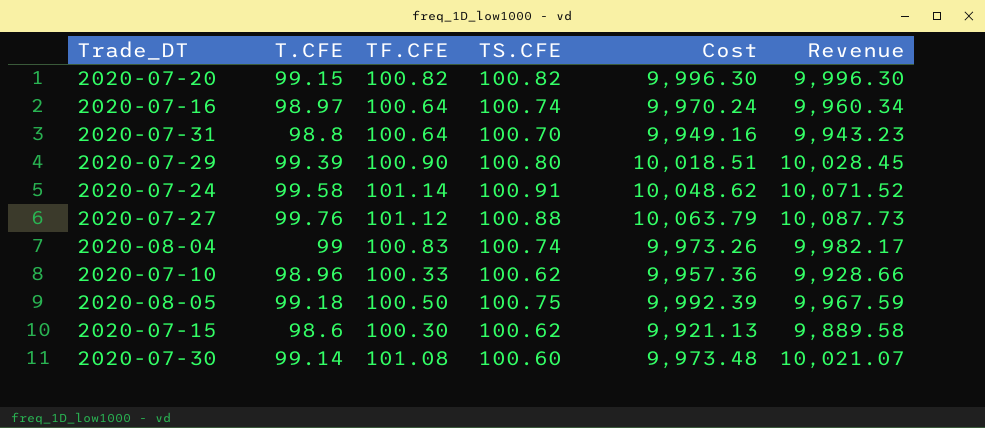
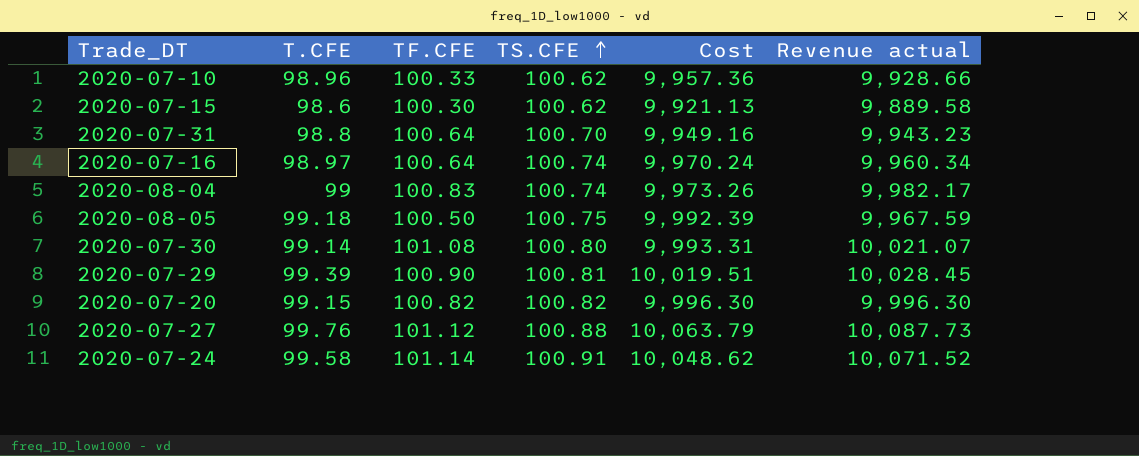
row order: none -> TS.CFE ascending
column name: Revenue -> Revenue actual
2020-07-30 | TS.CFE: 100.60 -> 100.80
2020-07-30 | Cost: 9,973.48 -> 9,993.31
2020-07-29 | TS.CFE: 100.80 -> 100.81
2020-07-29 | Cost: 10,018.51 -> 10,019.51

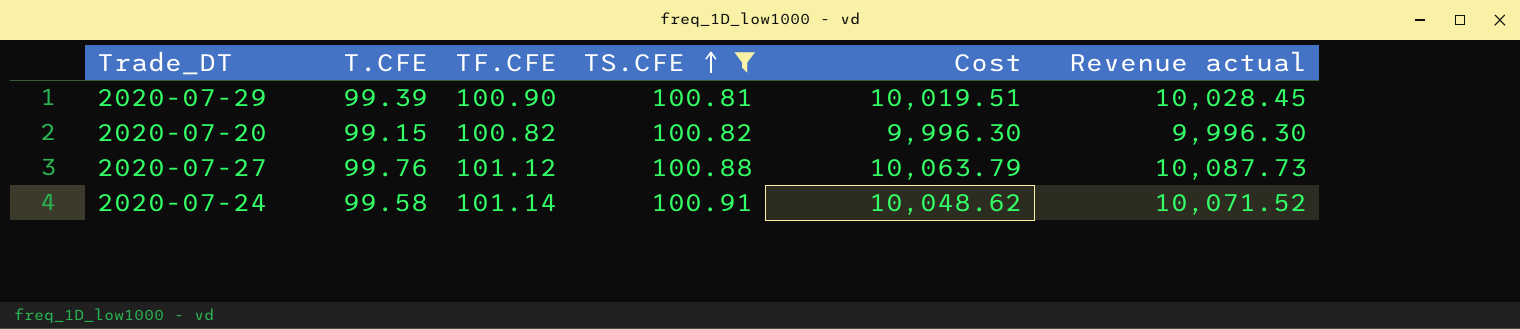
filter: none -> TS.CFE >= 100.81

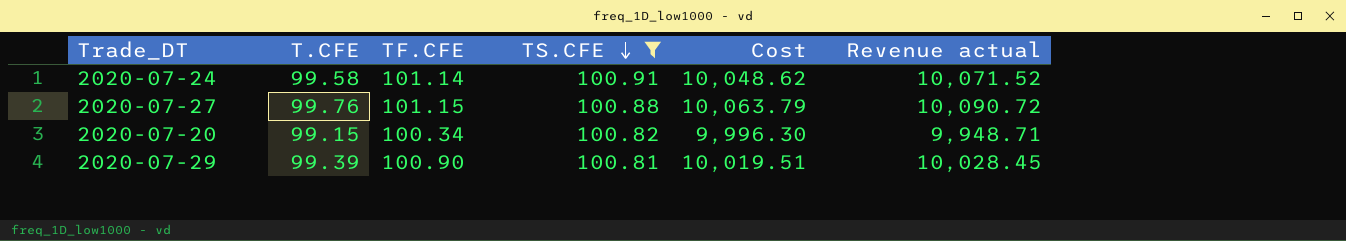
row order: TS.CFE ascending -> TS.CFE descending
2020-07-27 | TF.CFE: 101.12 -> 101.15
2020-07-27 | Revenue actual: 10,087.73 -> 10,090.72
2020-07-20 | TF.CFE: 100.82 -> 100.34
2020-07-20 | Revenue actual: 9,996.30 -> 9,948.71

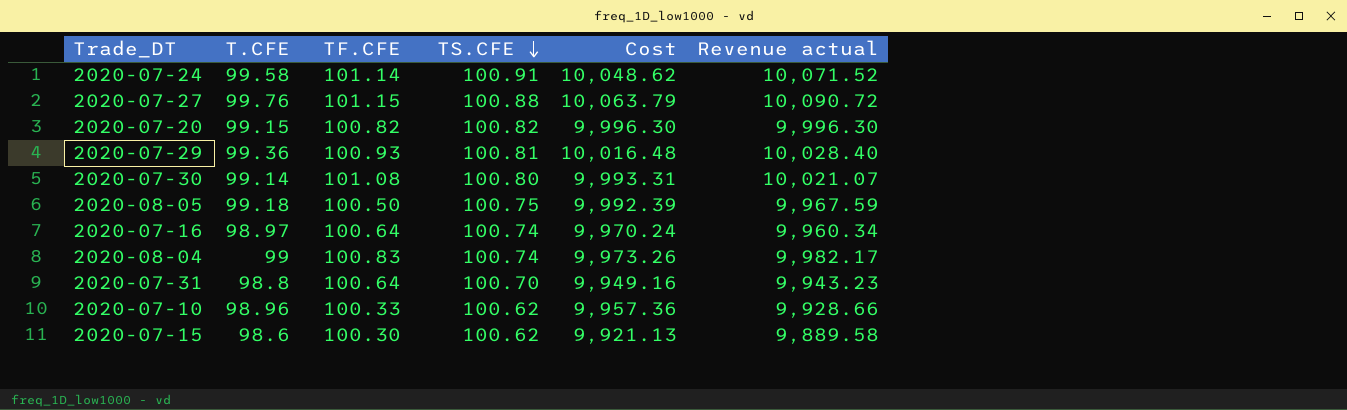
filter: TS.CFE >= 100.81 -> none
2020-07-20 | TF.CFE: 100.34 -> 100.82
2020-07-20 | Revenue actual: 9,948.71 -> 9,996.30
2020-07-29 | T.CFE: 99.39 -> 99.36
2020-07-29 | TF.CFE: 100.90 -> 100.93
2020-07-29 | Cost: 10,019.51 -> 10,016.48
2020-07-29 | Revenue actual: 10,028.45 -> 10,028.40

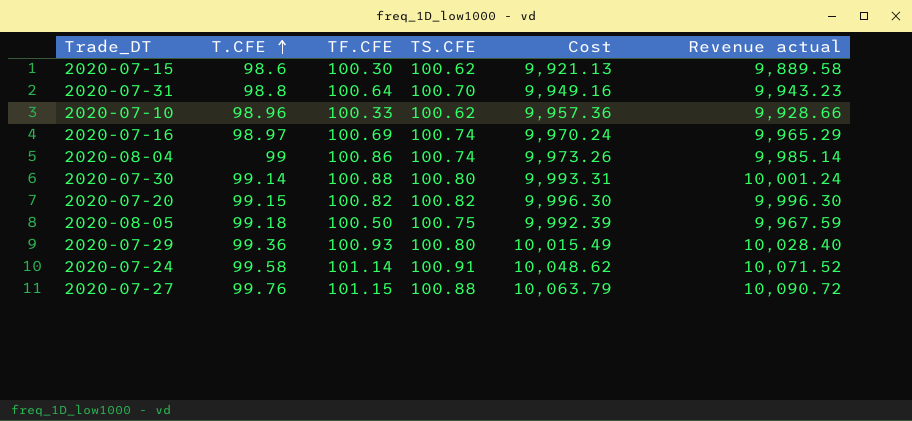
row order: TS.CFE descending -> T.CFE ascending
2020-07-16 | TF.CFE: 100.64 -> 100.69
2020-07-16 | Revenue actual: 9,960.34 -> 9,965.29
2020-08-04 | TF.CFE: 100.83 -> 100.86
2020-08-04 | Revenue actual: 9,982.17 -> 9,985.14
2020-07-30 | TF.CFE: 101.08 -> 100.88
2020-07-30 | Revenue actual: 10,021.07 -> 10,001.24
2020-07-29 | TS.CFE: 100.81 -> 100.80
2020-07-29 | Cost: 10,016.48 -> 10,015.49

